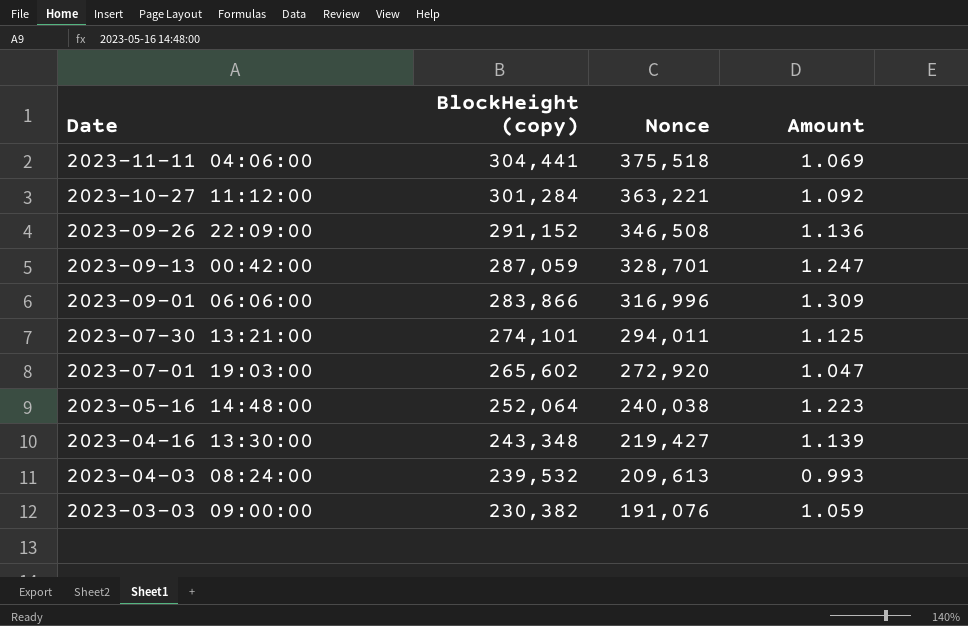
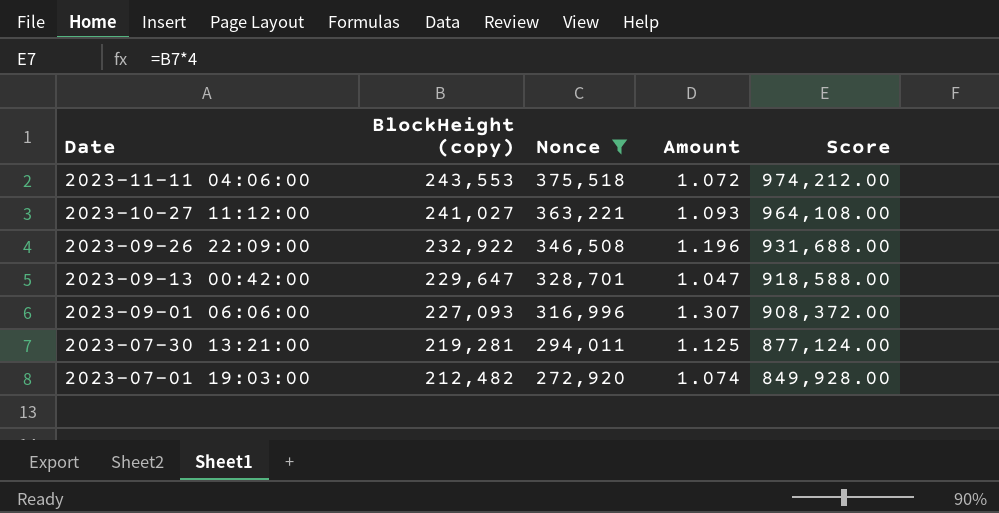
filter: none -> Nonce >= 272,920
column Score | formula: none -> [BlockHeight (copy)] * 4
2023-11-11 04:06:00 | BlockHeight (copy): 304,441 -> 243,553
2023-11-11 04:06:00 | Amount: 1.069 -> 1.072
2023-10-27 11:12:00 | BlockHeight (copy): 301,284 -> 241,027
2023-10-27 11:12:00 | Amount: 1.092 -> 1.093
2023-09-26 22:09:00 | BlockHeight (copy): 291,152 -> 232,922
2023-09-26 22:09:00 | Amount: 1.136 -> 1.196
2023-09-13 00:42:00 | BlockHeight (copy): 287,059 -> 229,647
2023-09-13 00:42:00 | Amount: 1.247 -> 1.047
2023-09-01 06:06:00 | BlockHeight (copy): 283,866 -> 227,093
2023-09-01 06:06:00 | Amount: 1.309 -> 1.307
2023-07-30 13:21:00 | BlockHeight (copy): 274,101 -> 219,281
2023-07-01 19:03:00 | BlockHeight (copy): 265,602 -> 212,482
2023-07-01 19:03:00 | Amount: 1.047 -> 1.074

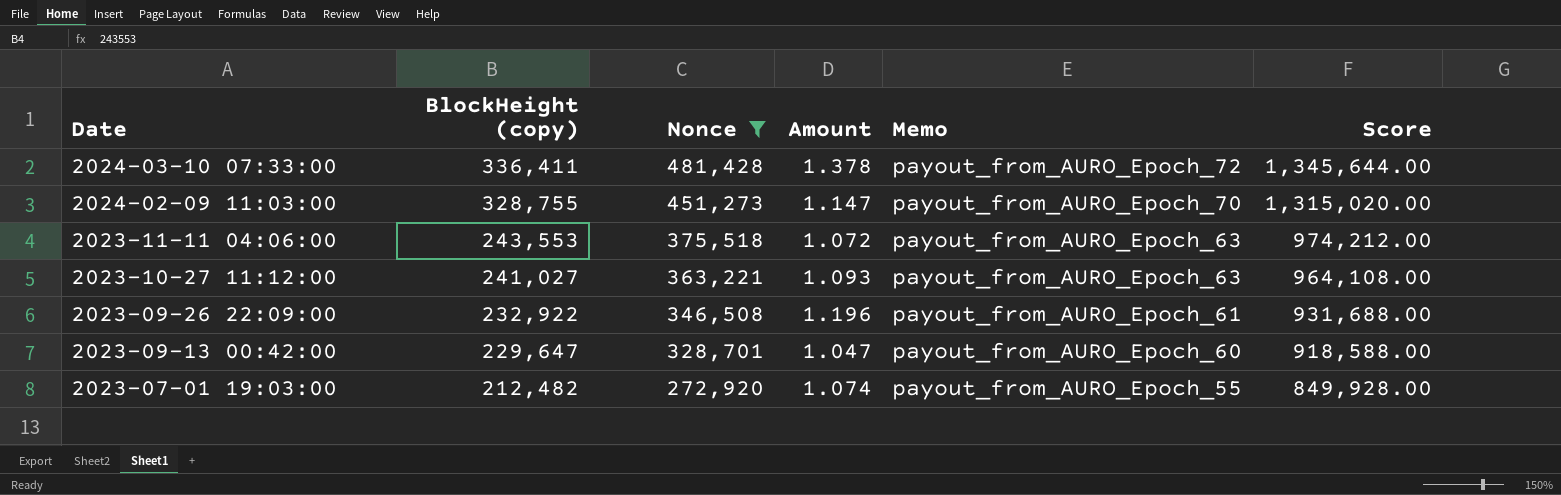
column Memo | position: none -> 5
row 2023-09-01 06:06:00: 227,093 | 316,996 | 1.307 | 908,372.00 -> none
row 2023-07-30 13:21:00: 219,281 | 294,011 | 1.125 | 877,124.00 -> none
row 2024-03-10 07:33:00: none -> 336,411 | 481,428 | 1.378 | payout_from_AURO_Epoch_72 | 1,345,644.00
row 2024-02-09 11:03:00: none -> 328,755 | 451,273 | 1.147 | payout_from_AURO_Epoch_70 | 1,315,020.00

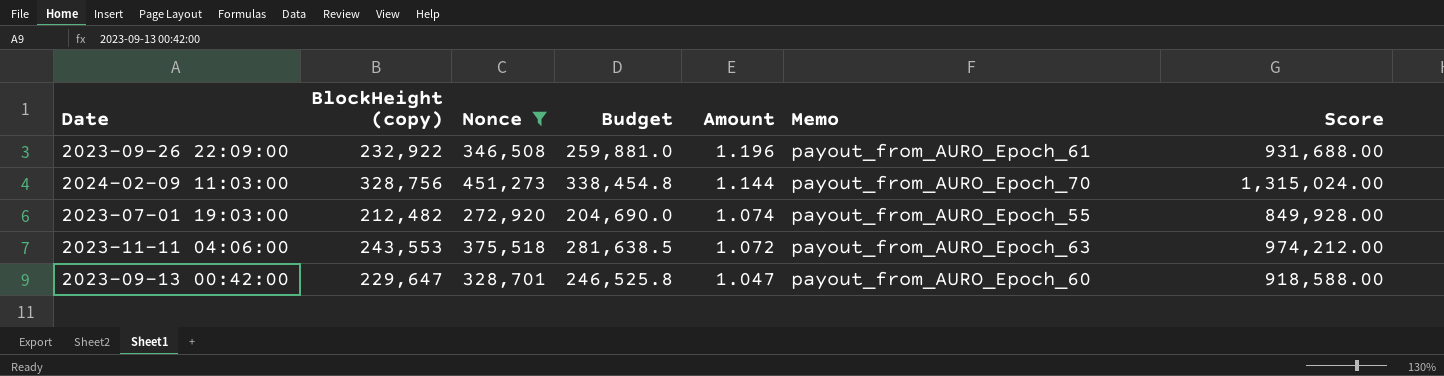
row order: Date descending -> Amount descending
column Budget | formula: none -> [Nonce] * 0.75
row 2024-03-10 07:33:00: 336,411 | 481,428 | 1.378 | payout_from_AURO_Epoch_72 | 1,345,644.00 -> none
row 2023-10-27 11:12:00: 241,027 | 363,221 | 1.093 | payout_from_AURO_Epoch_63 | 964,108.00 -> none
2024-02-09 11:03:00 | BlockHeight (copy): 328,755 -> 328,756
2024-02-09 11:03:00 | Amount: 1.147 -> 1.144
2024-02-09 11:03:00 | Score: 1,315,020.00 -> 1,315,024.00

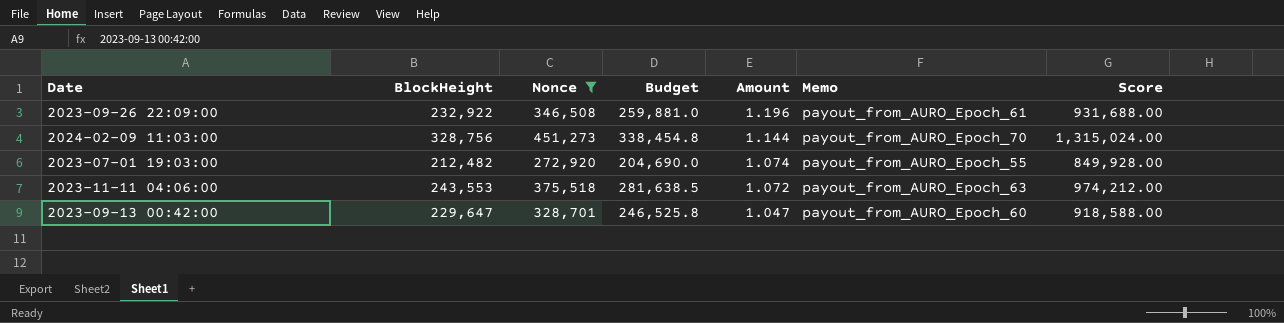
column name: BlockHeight (copy) -> BlockHeight

